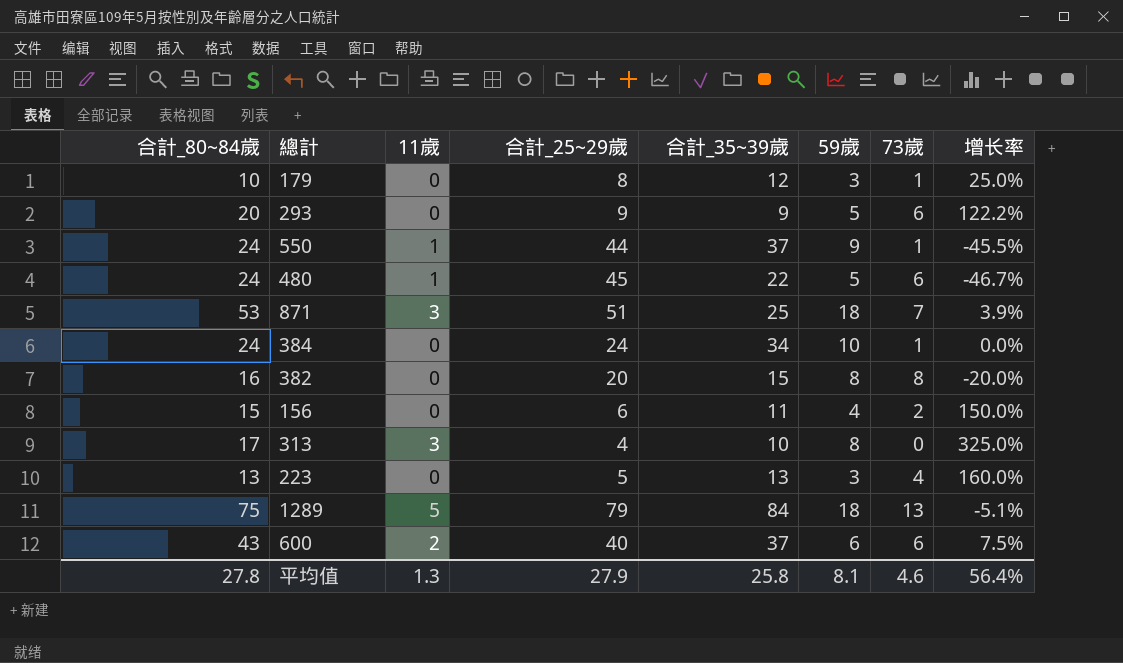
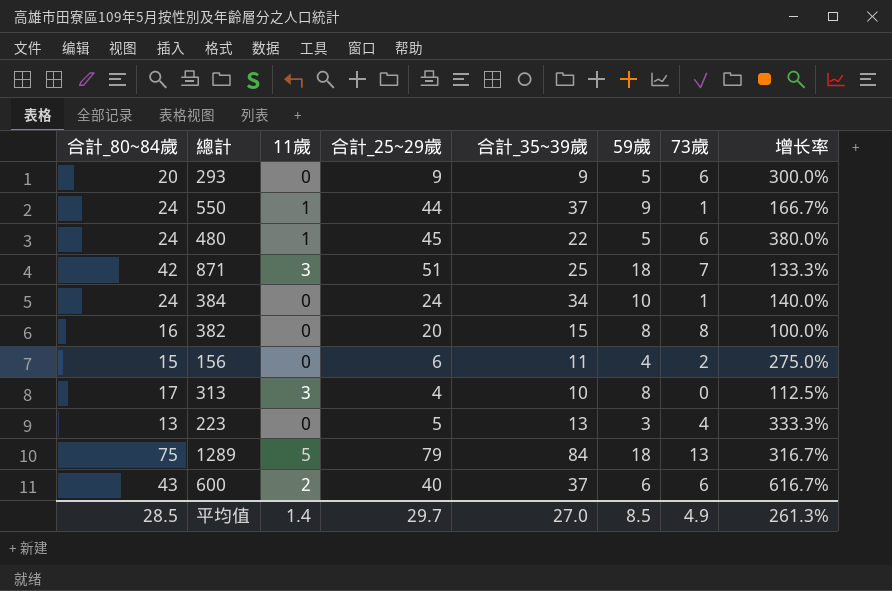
column 增长率 | formula: ([合計_80~84歲] - [合計_25~29歲]) / [合計_25~29歲] -> ([合計_80~84歲] - [59歲]) / [59歲]
row 179: 10 | 0 | 8 | 12 | 3 | 1 | 25.0% -> none
871 | 合計_80~84歲: 53 -> 42
平均值 | 合計_80~84歲: 27.8 -> 28.5
平均值 | 11歲: 1.3 -> 1.4
平均值 | 合計_25~29歲: 27.9 -> 29.7
平均值 | 合計_35~39歲: 25.8 -> 27.0
平均值 | 59歲: 8.1 -> 8.5
平均值 | 73歲: 4.6 -> 4.9
平均值 | 增长率: 56.4% -> 261.3%

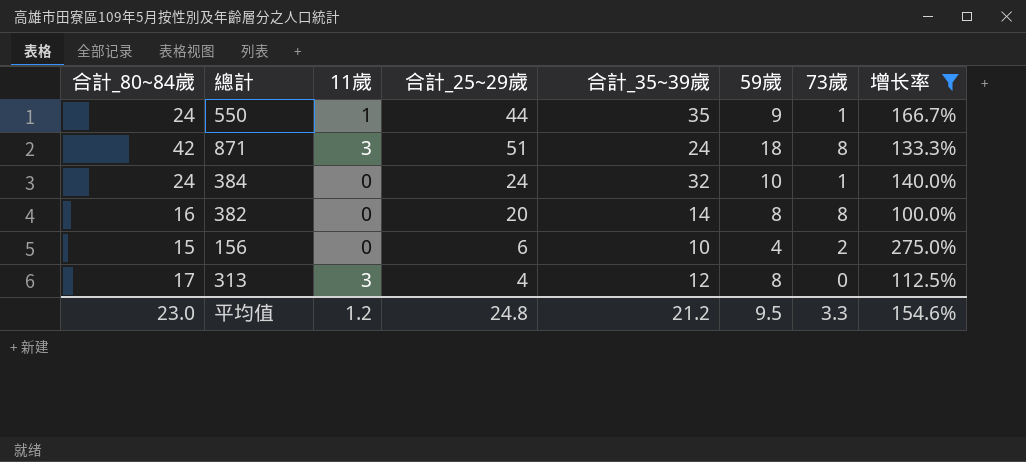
filter: none -> 增长率 <= 275.0%
550 | 合計_35~39歲: 37 -> 35
871 | 合計_35~39歲: 25 -> 24
871 | 73歲: 7 -> 8
384 | 合計_35~39歲: 34 -> 32
382 | 合計_35~39歲: 15 -> 14
156 | 合計_35~39歲: 11 -> 10
313 | 合計_35~39歲: 10 -> 12
平均值 | 合計_80~84歲: 28.5 -> 23.0
平均值 | 11歲: 1.4 -> 1.2
平均值 | 合計_25~29歲: 29.7 -> 24.8
平均值 | 合計_35~39歲: 27.0 -> 21.2
平均值 | 59歲: 8.5 -> 9.5
平均值 | 73歲: 4.9 -> 3.3
平均值 | 增长率: 261.3% -> 154.6%

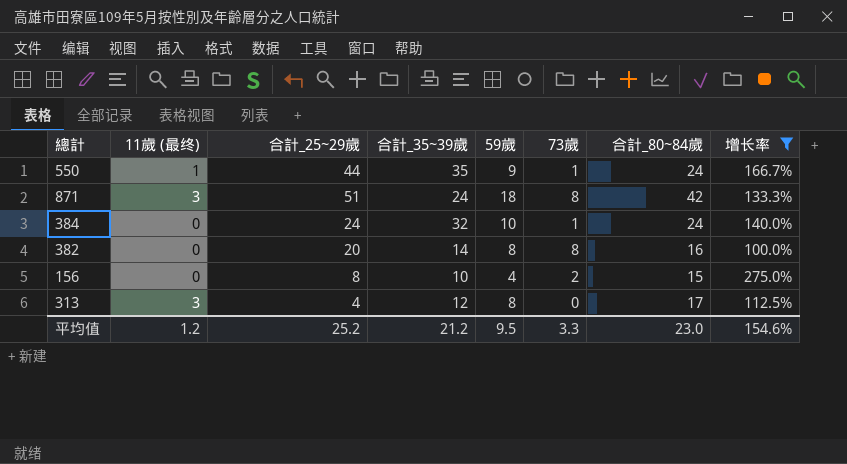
column name: 11歲 -> 11歲 (最终)
column 合計_80~84歲 | position: 1 -> 7
156 | 合計_25~29歲: 6 -> 8
平均值 | 合計_25~29歲: 24.8 -> 25.2

